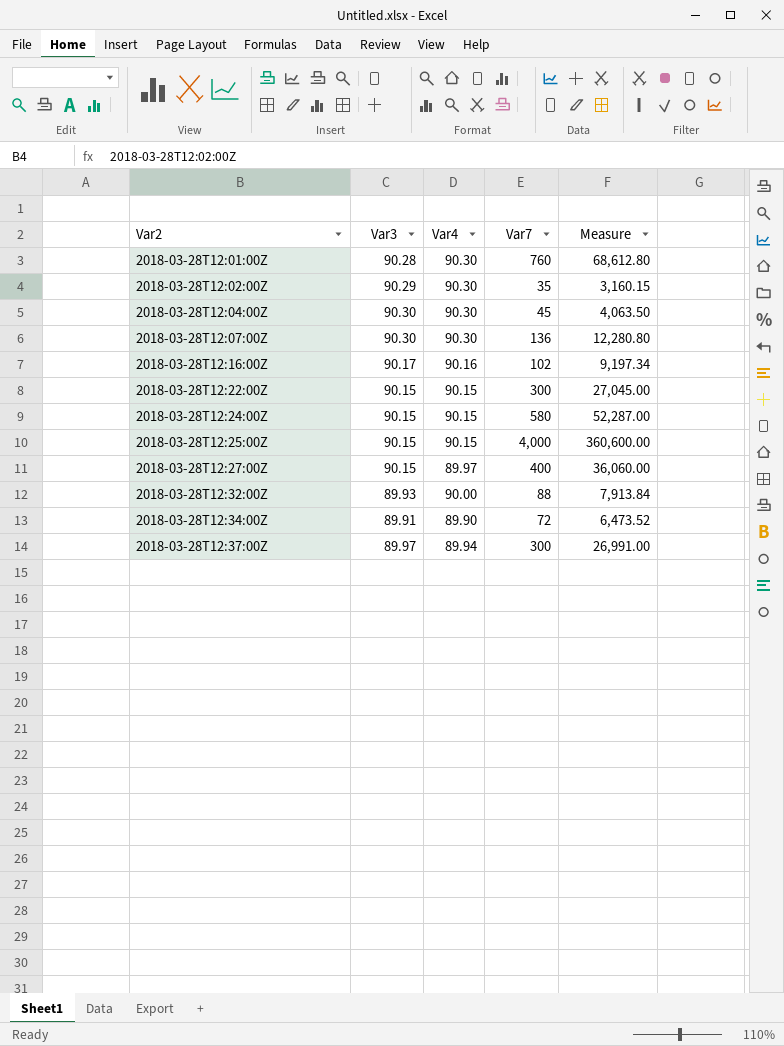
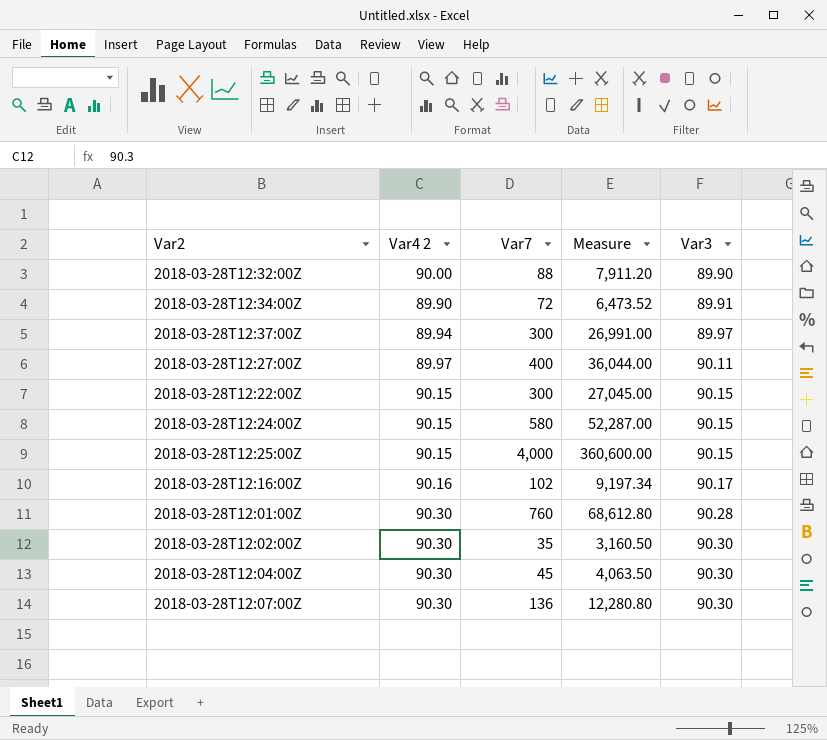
row order: Var2 ascending -> Var3 ascending
column name: Var4 -> Var4 2
column Var3 | position: 2 -> 5
2018-03-28T12:32:00Z | Measure: 7,913.84 -> 7,911.20
2018-03-28T12:32:00Z | Var3: 89.93 -> 89.90
2018-03-28T12:27:00Z | Measure: 36,060.00 -> 36,044.00
2018-03-28T12:27:00Z | Var3: 90.15 -> 90.11
2018-03-28T12:02:00Z | Measure: 3,160.15 -> 3,160.50
2018-03-28T12:02:00Z | Var3: 90.29 -> 90.30

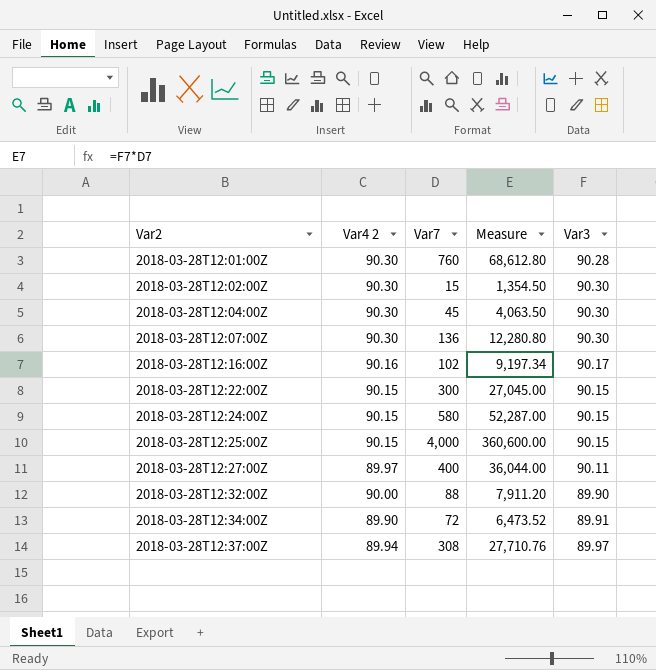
row order: Var3 ascending -> Var2 ascending
2018-03-28T12:02:00Z | Var7: 35 -> 15
2018-03-28T12:02:00Z | Measure: 3,160.50 -> 1,354.50
2018-03-28T12:37:00Z | Var7: 300 -> 308
2018-03-28T12:37:00Z | Measure: 26,991.00 -> 27,710.76

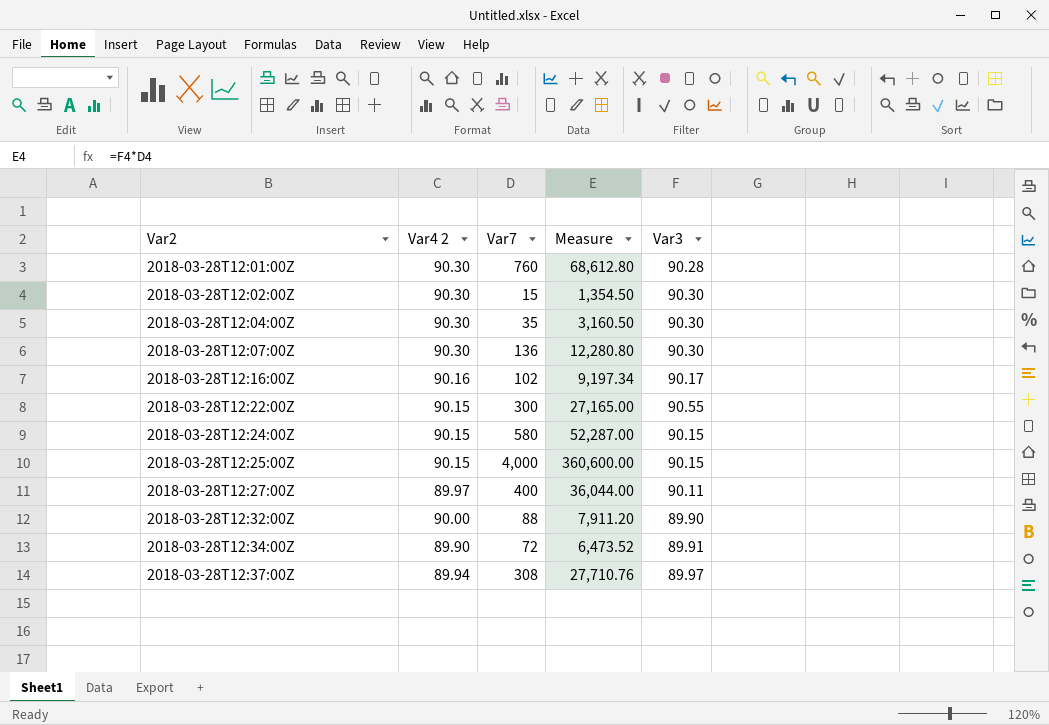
2018-03-28T12:04:00Z | Var7: 45 -> 35
2018-03-28T12:04:00Z | Measure: 4,063.50 -> 3,160.50
2018-03-28T12:22:00Z | Measure: 27,045.00 -> 27,165.00
2018-03-28T12:22:00Z | Var3: 90.15 -> 90.55

